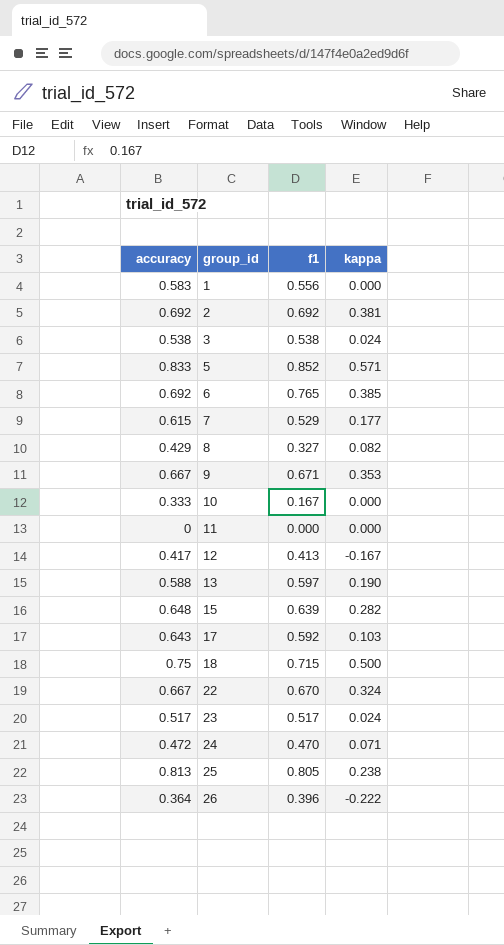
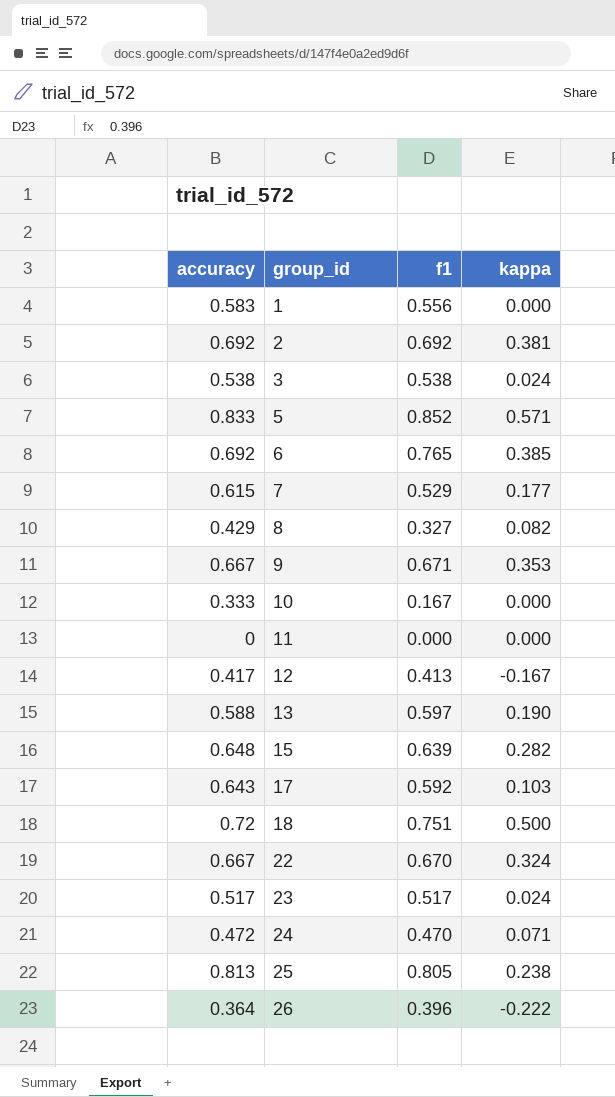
18 | accuracy: 0.75 -> 0.72
18 | f1: 0.715 -> 0.751

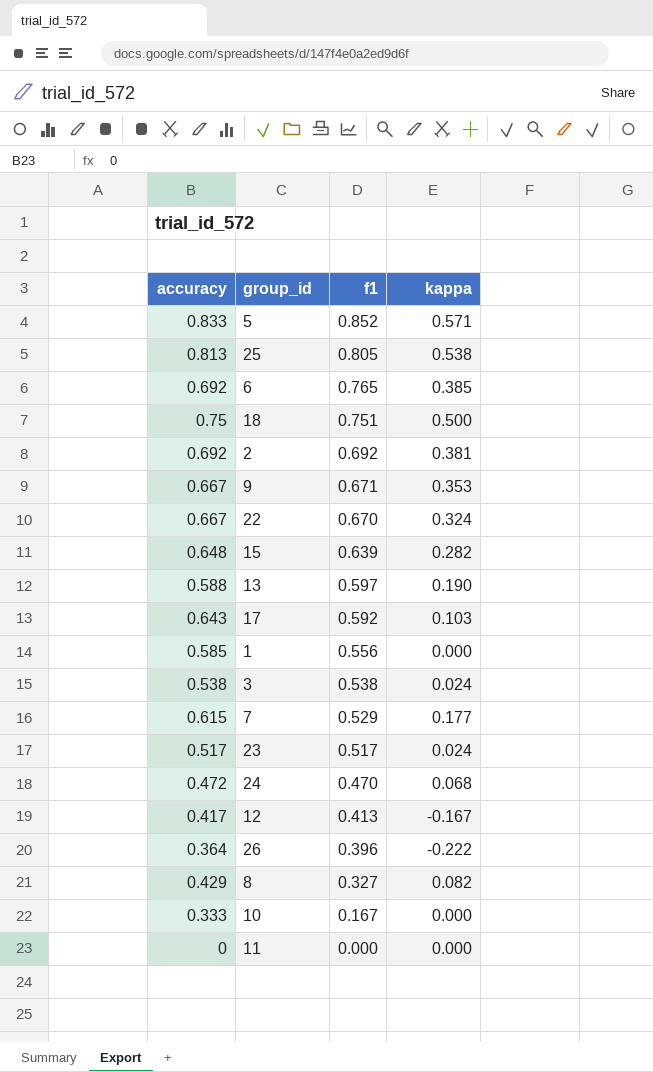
row order: group_id ascending -> f1 descending
25 | kappa: 0.238 -> 0.538
18 | accuracy: 0.72 -> 0.75
1 | accuracy: 0.583 -> 0.585
24 | kappa: 0.071 -> 0.068

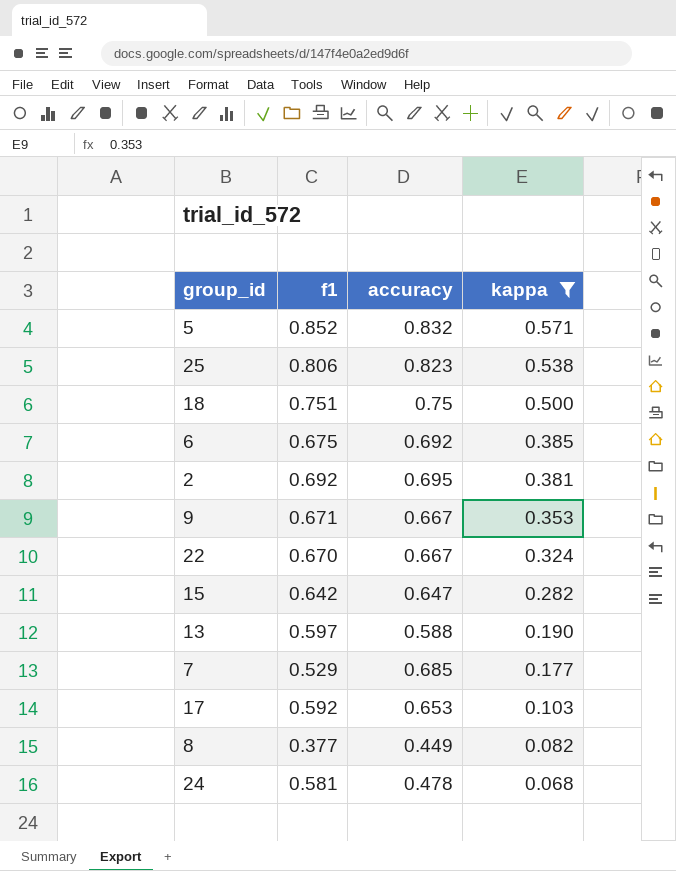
filter: none -> kappa >= 0.068
row order: f1 descending -> kappa descending
column accuracy | position: 1 -> 3
5 | accuracy: 0.833 -> 0.832
25 | f1: 0.805 -> 0.806
25 | accuracy: 0.813 -> 0.823
6 | f1: 0.765 -> 0.675
2 | accuracy: 0.692 -> 0.695
15 | f1: 0.639 -> 0.642
15 | accuracy: 0.648 -> 0.647
7 | accuracy: 0.615 -> 0.685
17 | accuracy: 0.643 -> 0.653
8 | f1: 0.327 -> 0.377
8 | accuracy: 0.429 -> 0.449
24 | f1: 0.470 -> 0.581
24 | accuracy: 0.472 -> 0.478

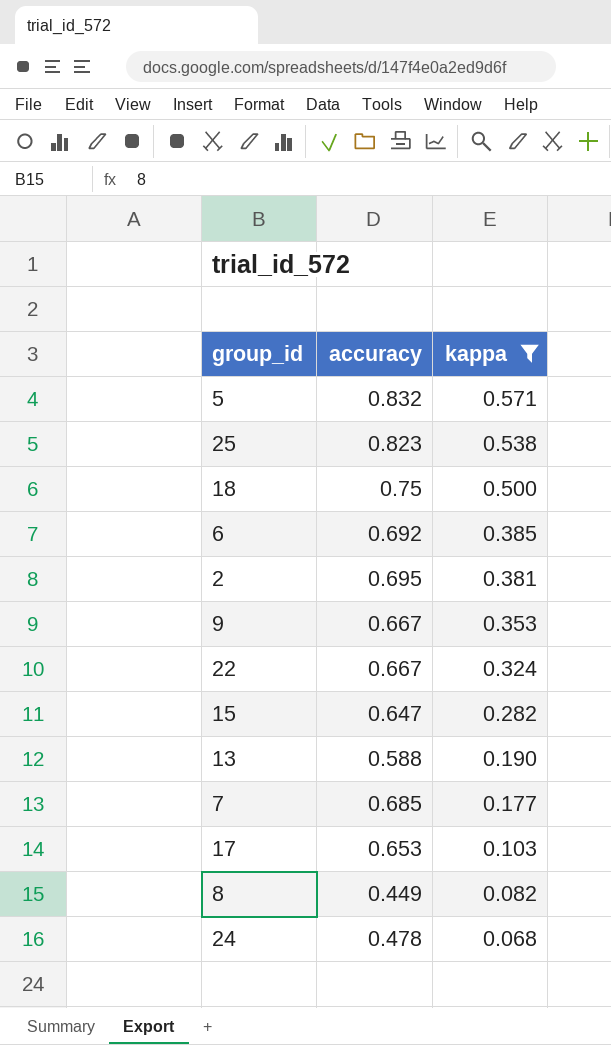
column f1 | position: 2 -> none

